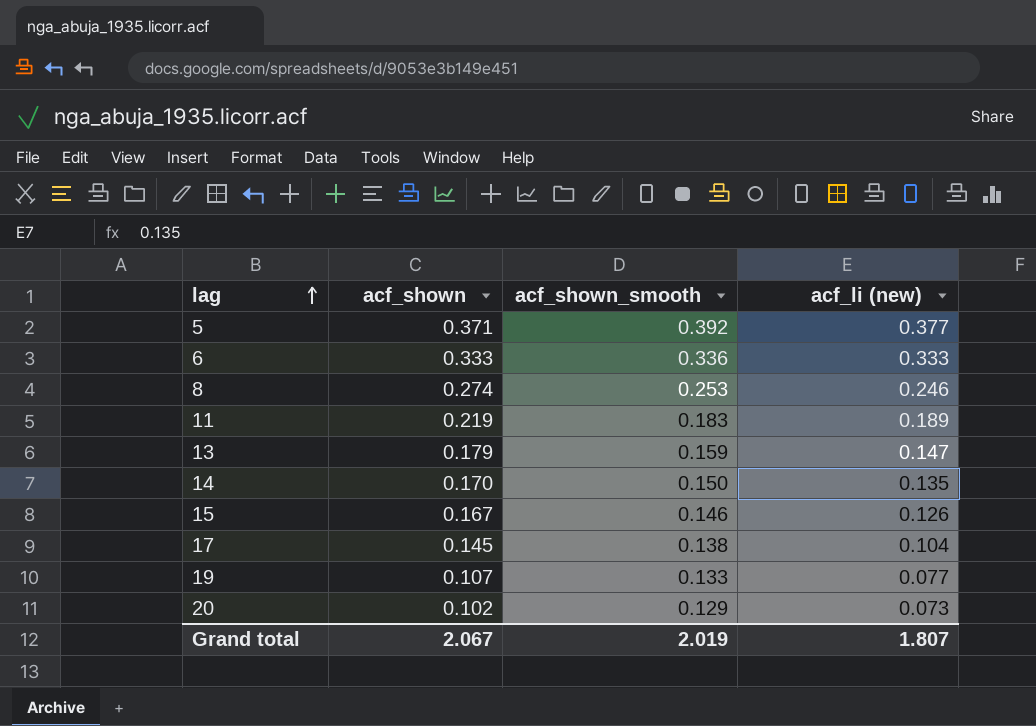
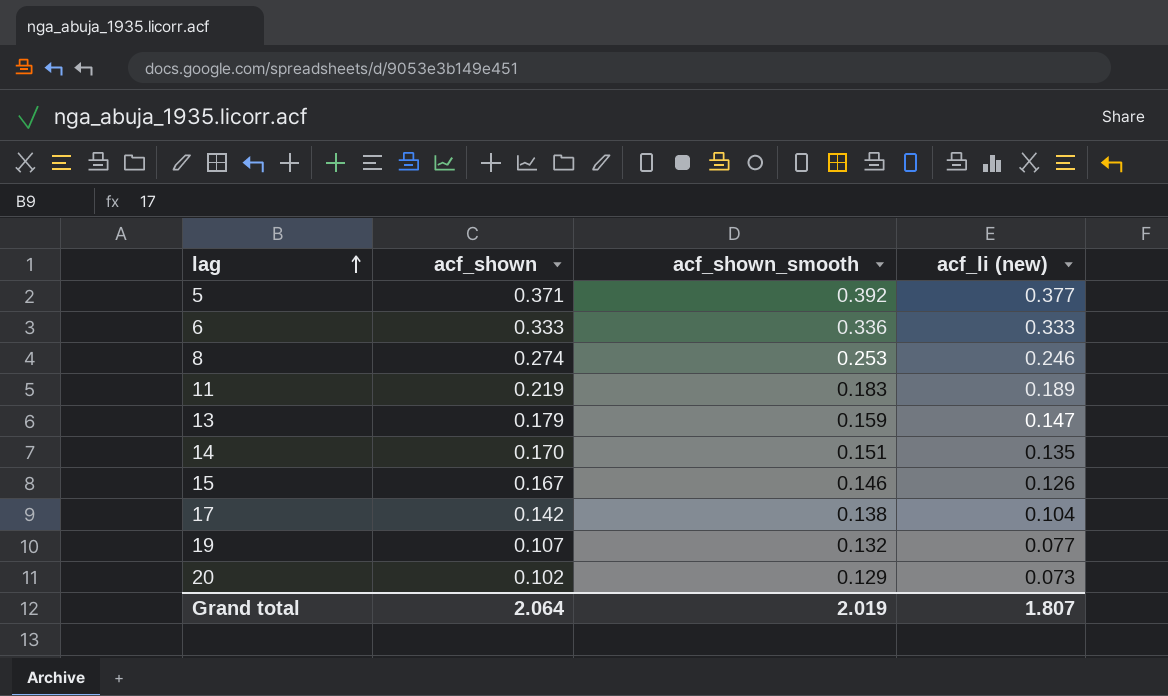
14 | acf_shown_smooth: 0.150 -> 0.151
17 | acf_shown: 0.145 -> 0.142
19 | acf_shown_smooth: 0.133 -> 0.132
Grand total | acf_shown: 2.067 -> 2.064

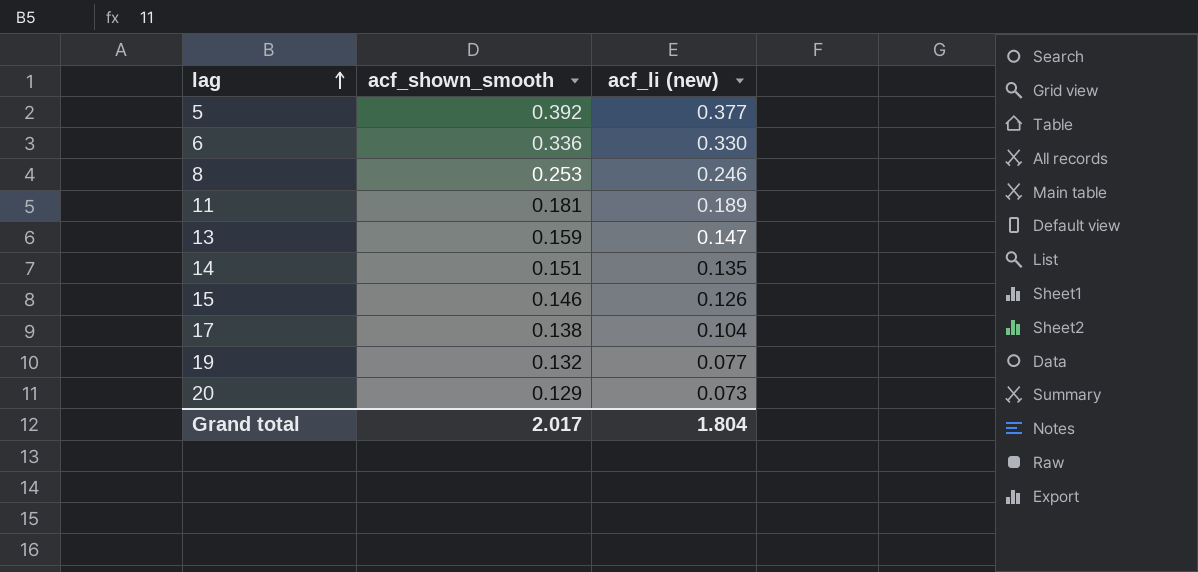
column acf_shown | position: 2 -> none
6 | acf_li (new): 0.333 -> 0.330
11 | acf_shown_smooth: 0.183 -> 0.181
Grand total | acf_shown_smooth: 2.019 -> 2.017
Grand total | acf_li (new): 1.807 -> 1.804

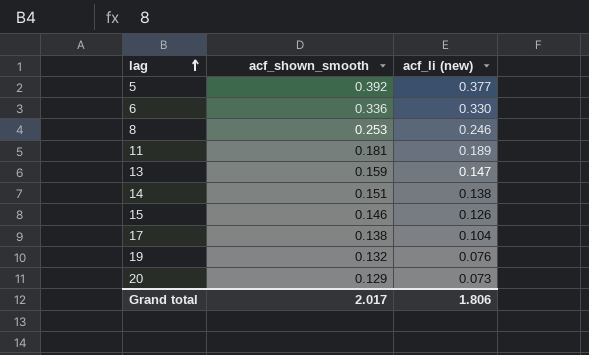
14 | acf_li (new): 0.135 -> 0.138
19 | acf_li (new): 0.077 -> 0.076
Grand total | acf_li (new): 1.804 -> 1.806

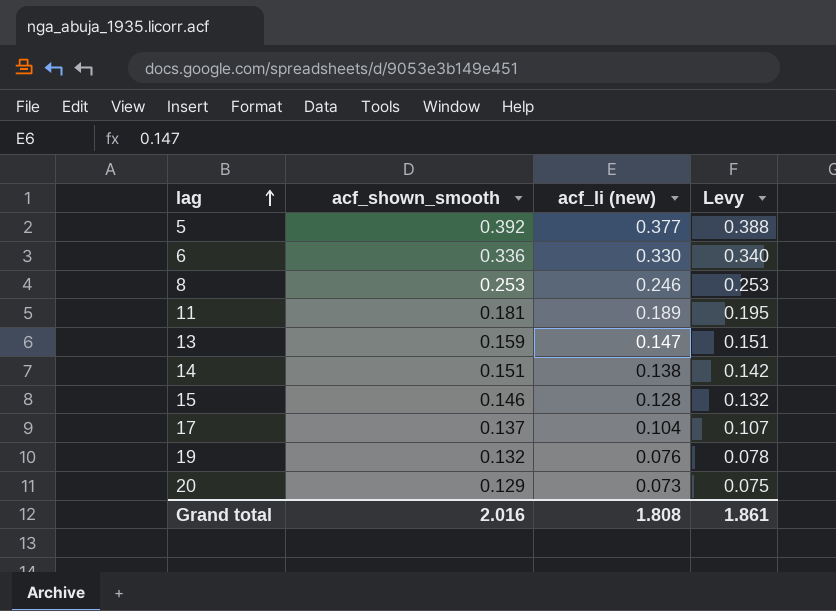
column Levy | formula: none -> [acf_li (new)] * 1.03
15 | acf_li (new): 0.126 -> 0.128
17 | acf_shown_smooth: 0.138 -> 0.137
Grand total | acf_shown_smooth: 2.017 -> 2.016
Grand total | acf_li (new): 1.806 -> 1.808

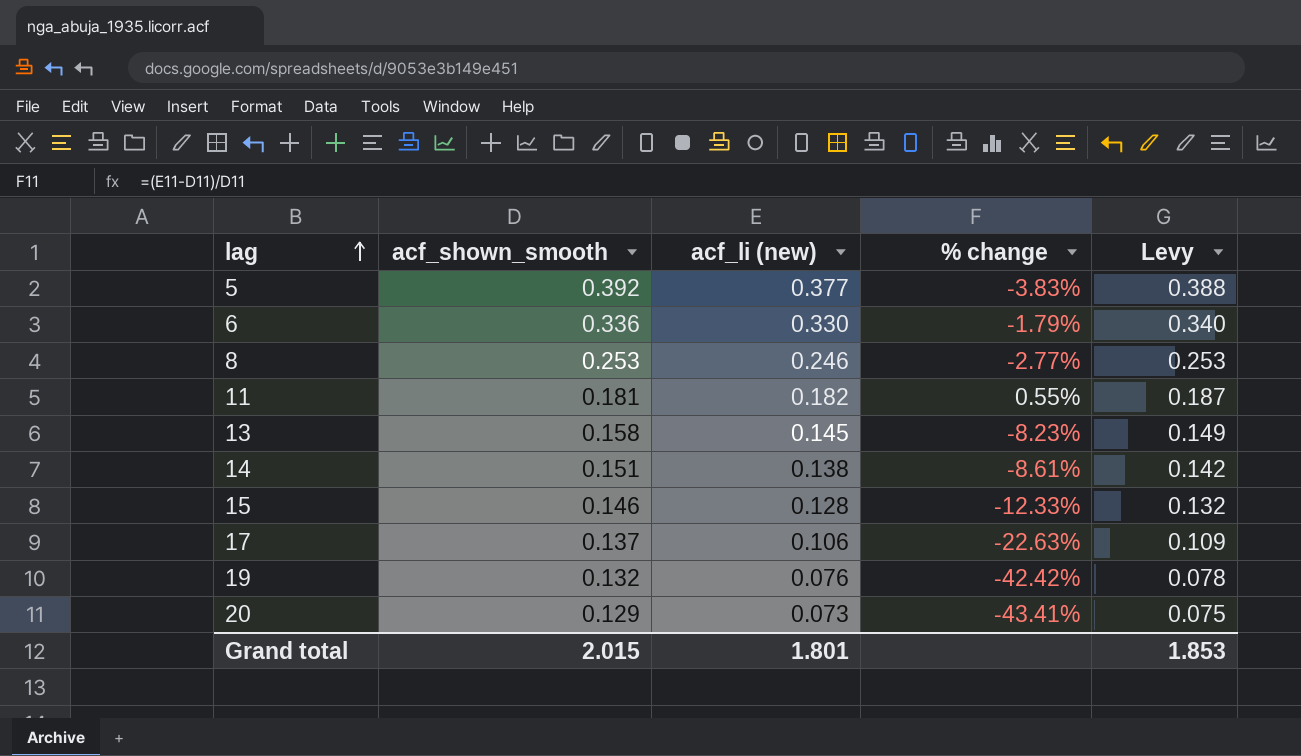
column % change | formula: none -> ([acf_li (new)] - [acf_shown_smooth]) / [acf_shown_smooth]
11 | acf_li (new): 0.189 -> 0.182
11 | Levy: 0.195 -> 0.187
13 | acf_shown_smooth: 0.159 -> 0.158
13 | acf_li (new): 0.147 -> 0.145
13 | Levy: 0.151 -> 0.149
17 | acf_li (new): 0.104 -> 0.106
17 | Levy: 0.107 -> 0.109
Grand total | acf_shown_smooth: 2.016 -> 2.015
Grand total | acf_li (new): 1.808 -> 1.801
Grand total | Levy: 1.861 -> 1.853

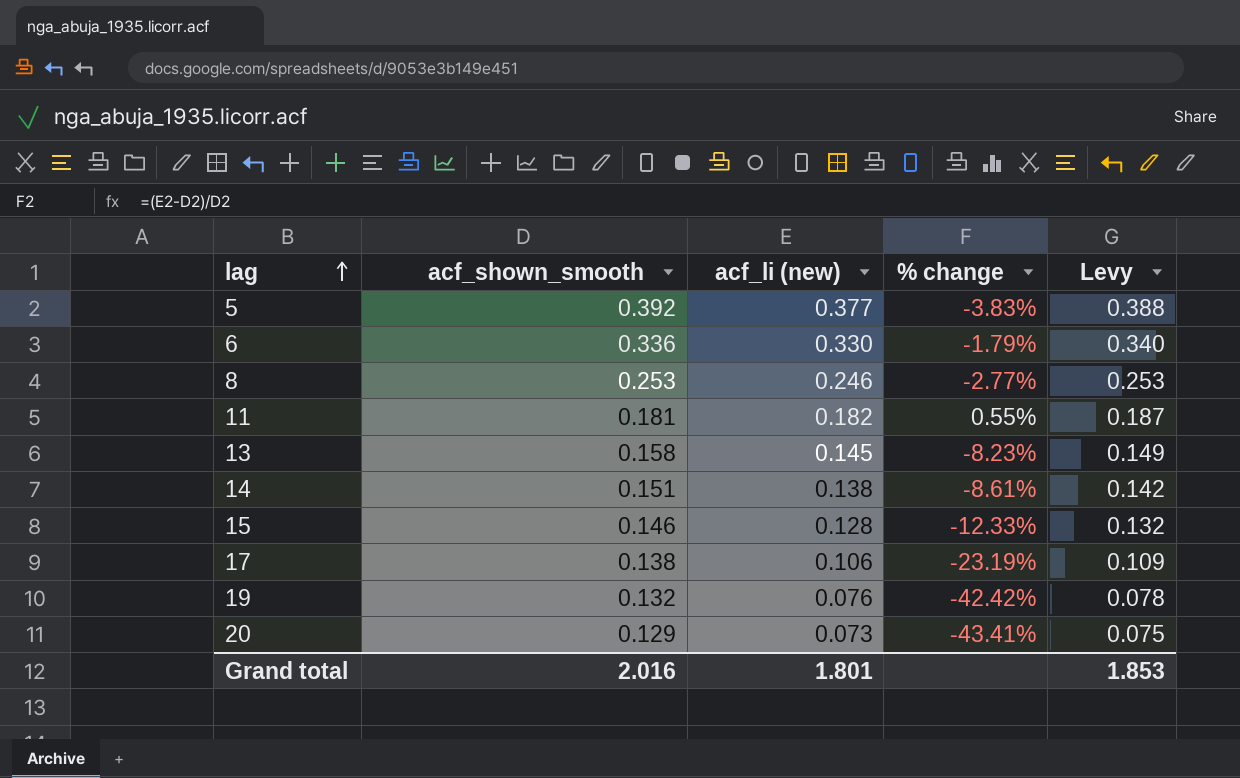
17 | acf_shown_smooth: 0.137 -> 0.138
17 | % change: -22.63% -> -23.19%
Grand total | acf_shown_smooth: 2.015 -> 2.016

